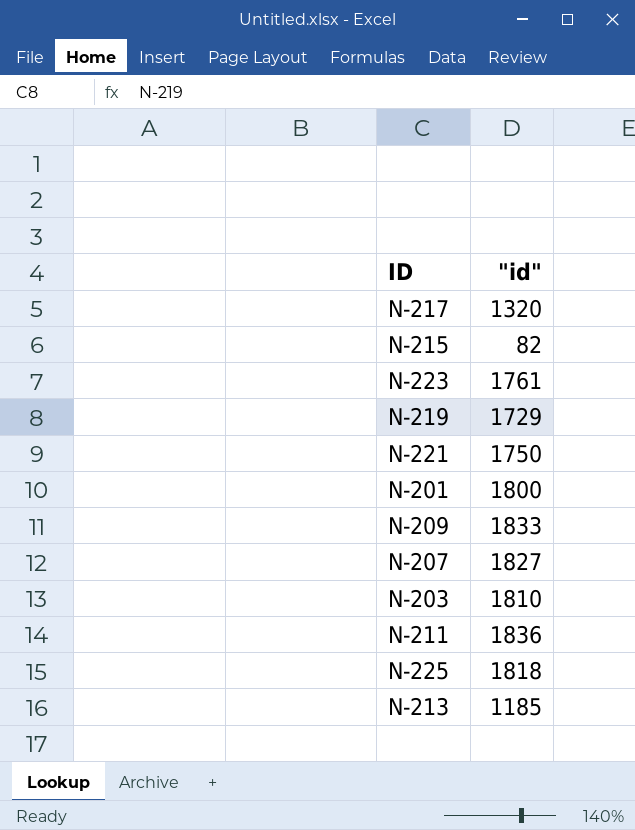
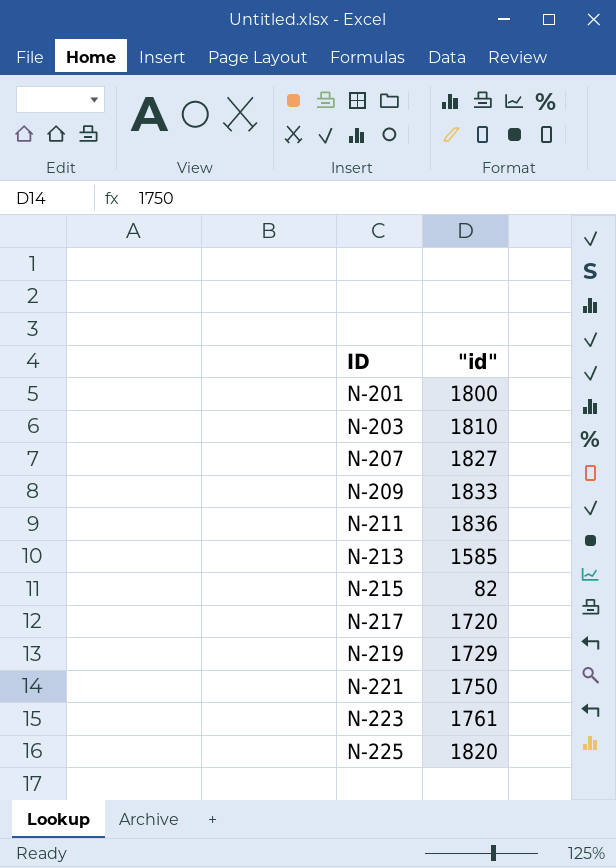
row order: none -> ID ascending
N-213 | "id": 1185 -> 1585
N-217 | "id": 1320 -> 1720
N-225 | "id": 1818 -> 1820

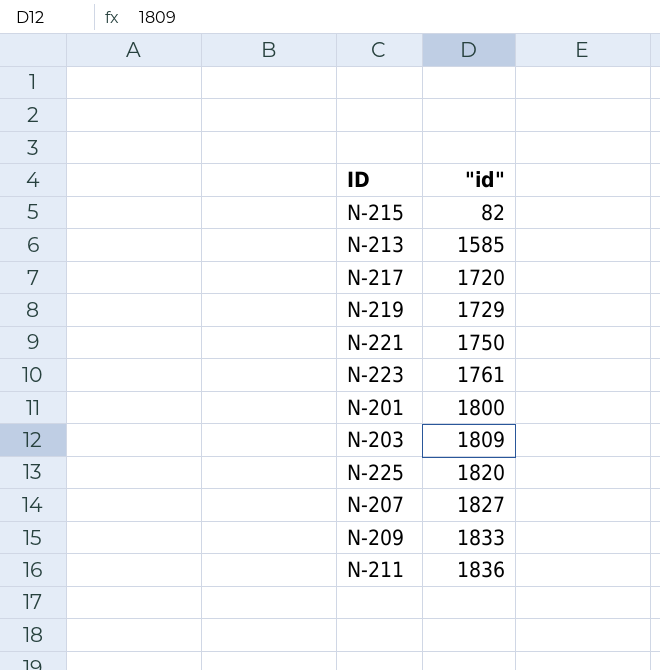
row order: ID ascending -> "id" ascending
N-203 | "id": 1810 -> 1809

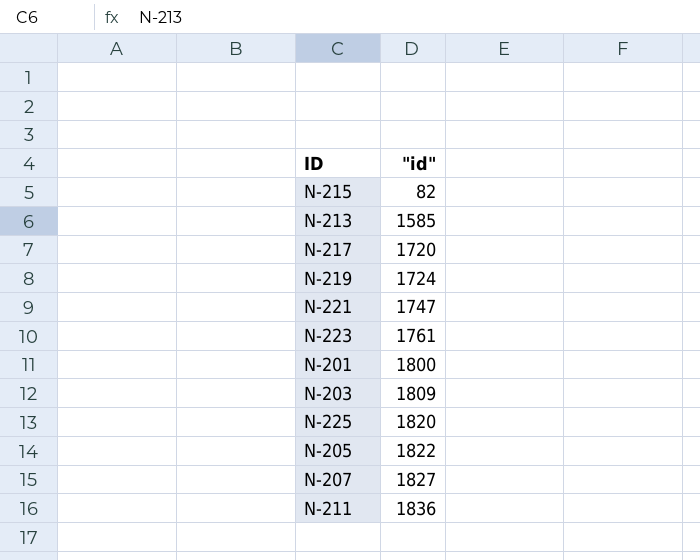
row N-209: 1833 -> none
N-219 | "id": 1729 -> 1724
N-221 | "id": 1750 -> 1747
row N-205: none -> 1822

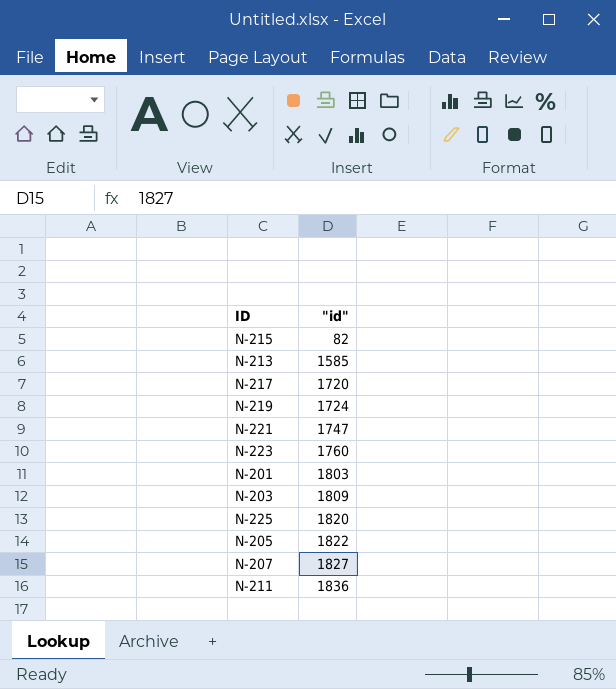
N-223 | "id": 1761 -> 1760
N-201 | "id": 1800 -> 1803

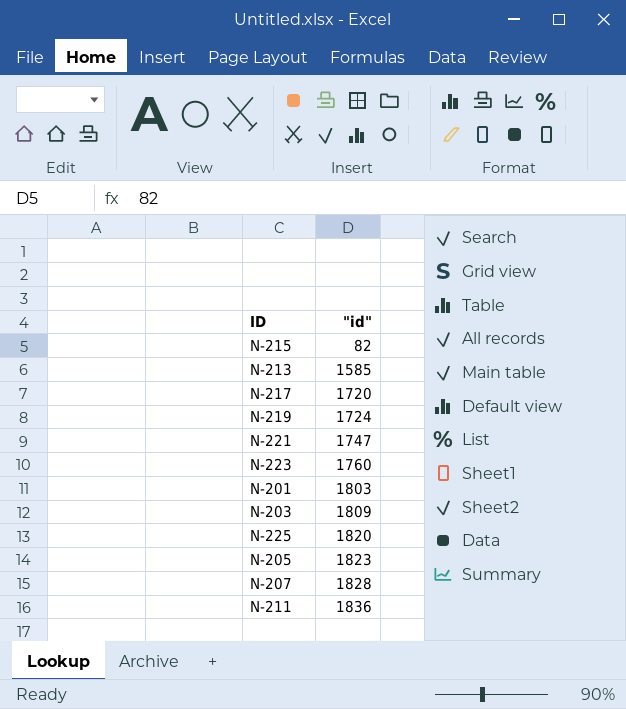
N-205 | "id": 1822 -> 1823
N-207 | "id": 1827 -> 1828

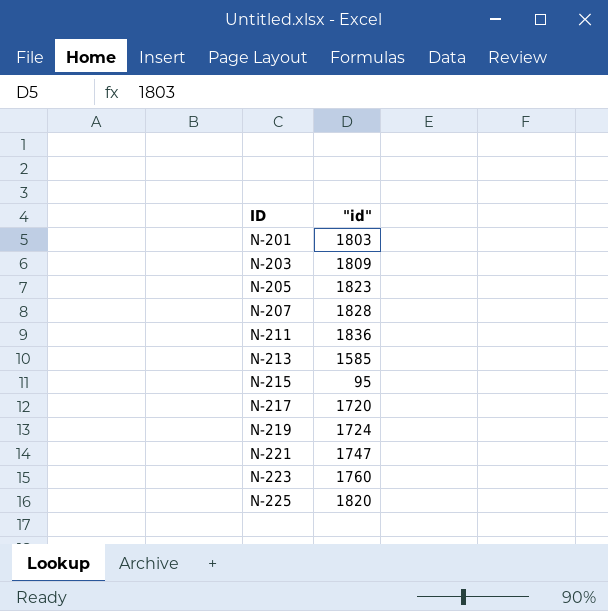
row order: "id" ascending -> ID ascending
N-215 | "id": 82 -> 95

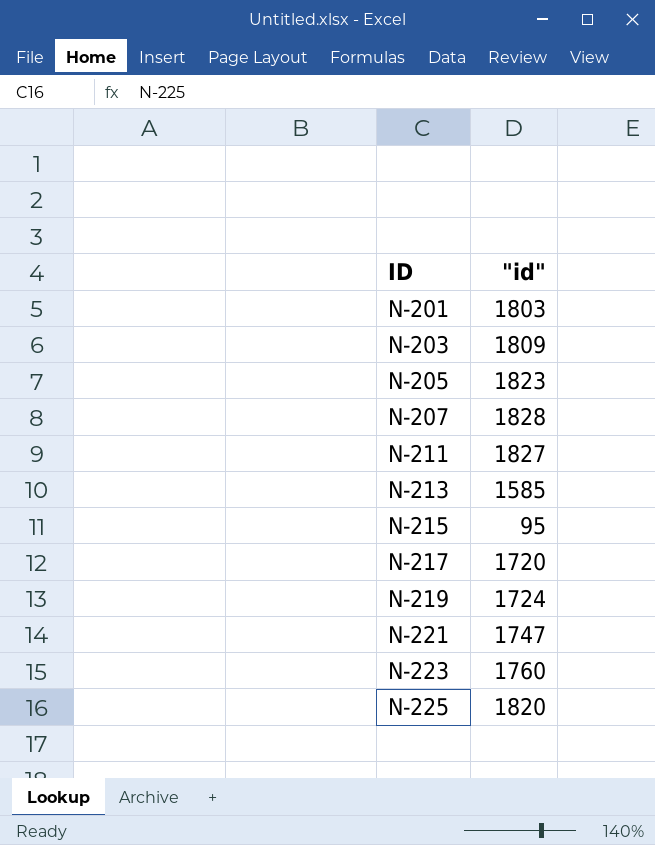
N-211 | "id": 1836 -> 1827

